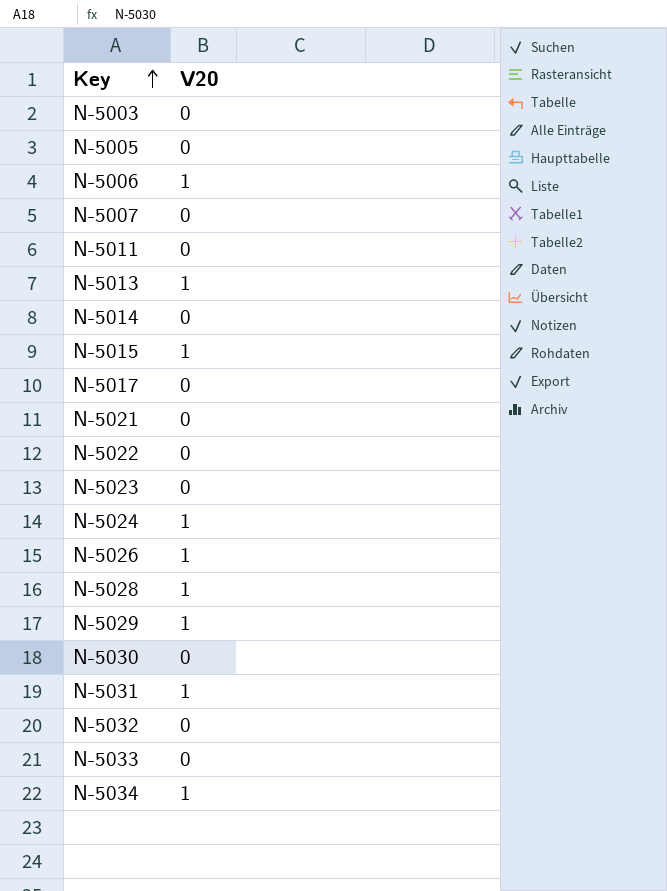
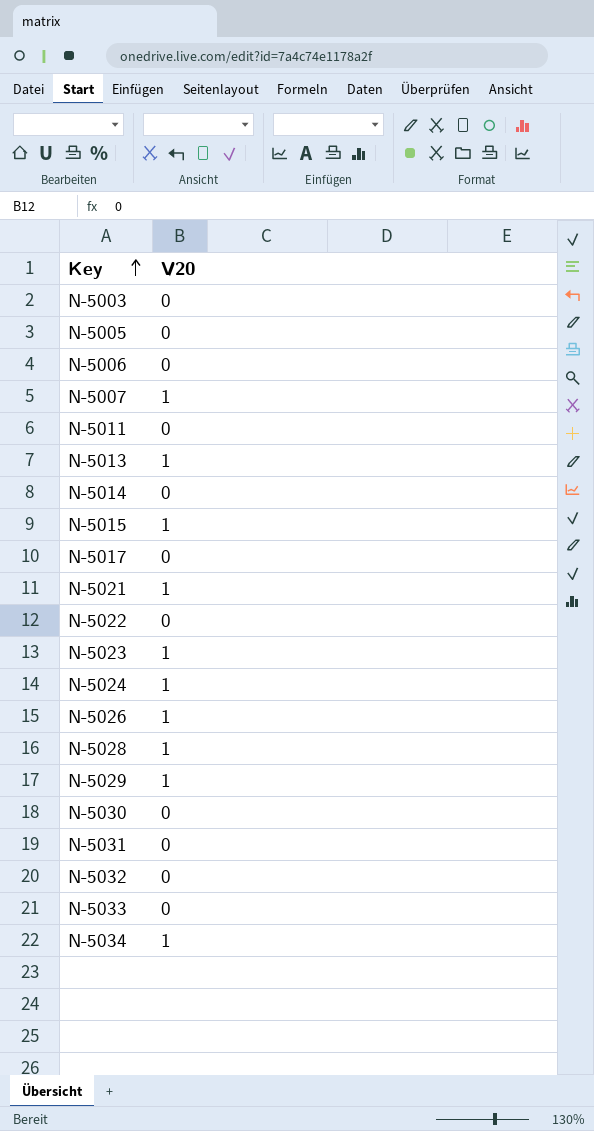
N-5006 | V20: 1 -> 0
N-5007 | V20: 0 -> 1
N-5021 | V20: 0 -> 1
N-5023 | V20: 0 -> 1
N-5031 | V20: 1 -> 0

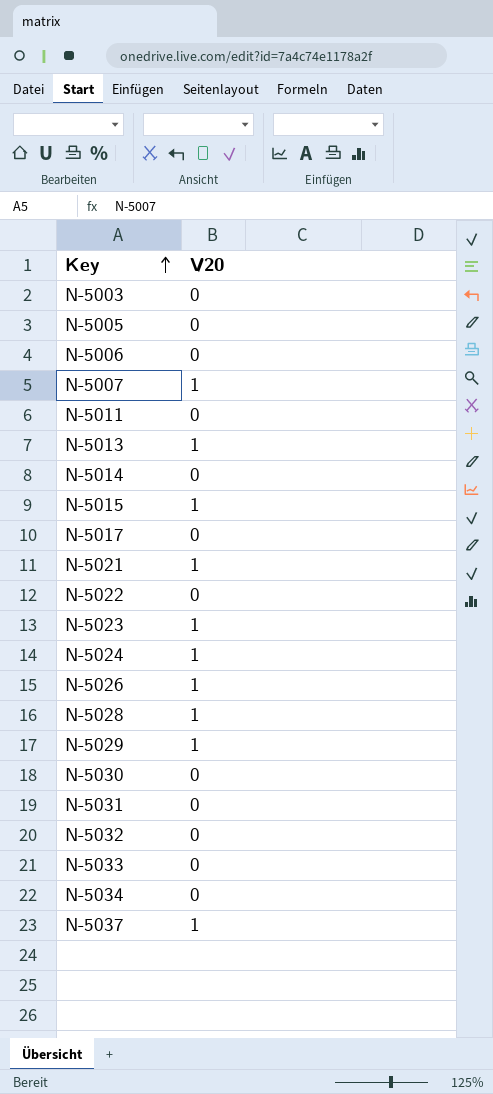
N-5034 | V20: 1 -> 0
row N-5037: none -> 1

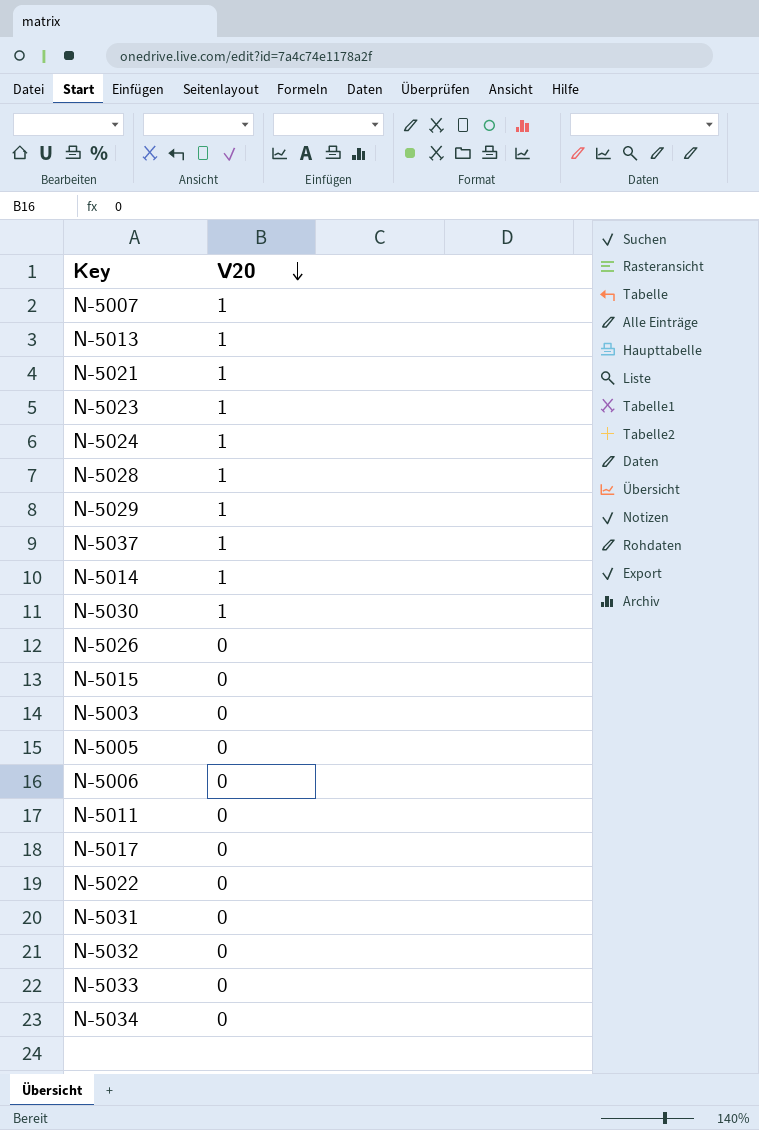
row order: Key ascending -> V20 descending
N-5014 | V20: 0 -> 1
N-5030 | V20: 0 -> 1
N-5026 | V20: 1 -> 0
N-5015 | V20: 1 -> 0

